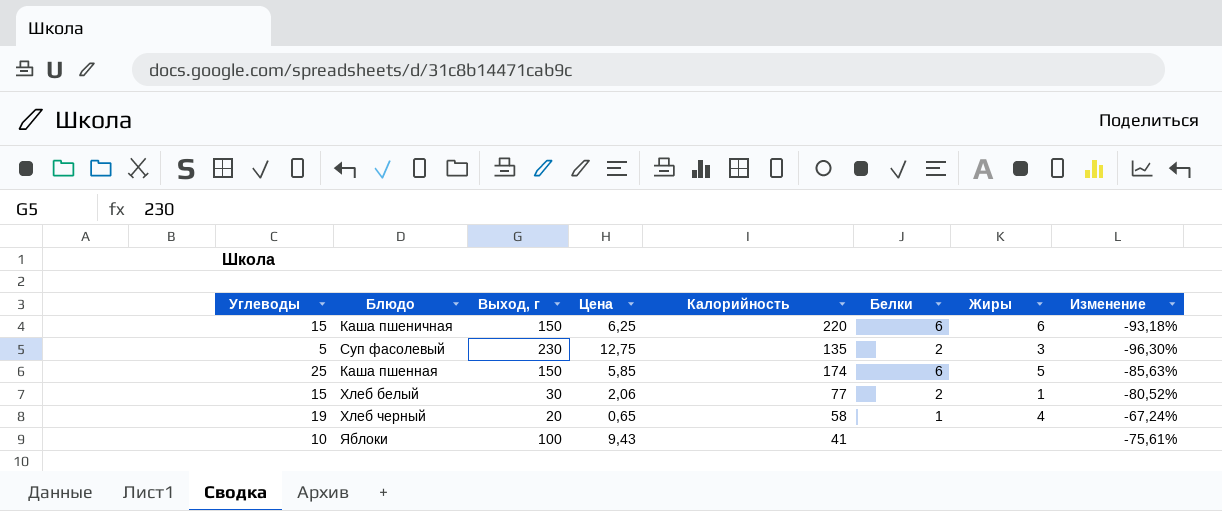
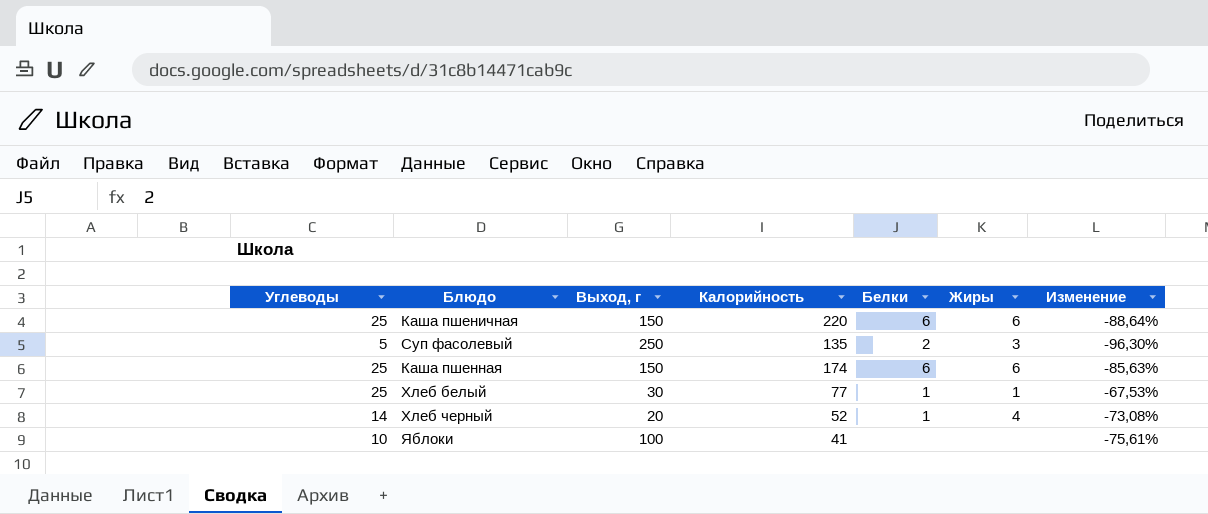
column Цена | position: 4 -> none
Каша пшеничная | Углеводы: 15 -> 25
Каша пшеничная | Изменение: -93,18% -> -88,64%
Суп фасолевый | Выход, г: 230 -> 250
Каша пшенная | Жиры: 5 -> 6
Хлеб белый | Углеводы: 15 -> 25
Хлеб белый | Белки: 2 -> 1
Хлеб белый | Изменение: -80,52% -> -67,53%
Хлеб черный | Углеводы: 19 -> 14
Хлеб черный | Калорийность: 58 -> 52
Хлеб черный | Изменение: -67,24% -> -73,08%

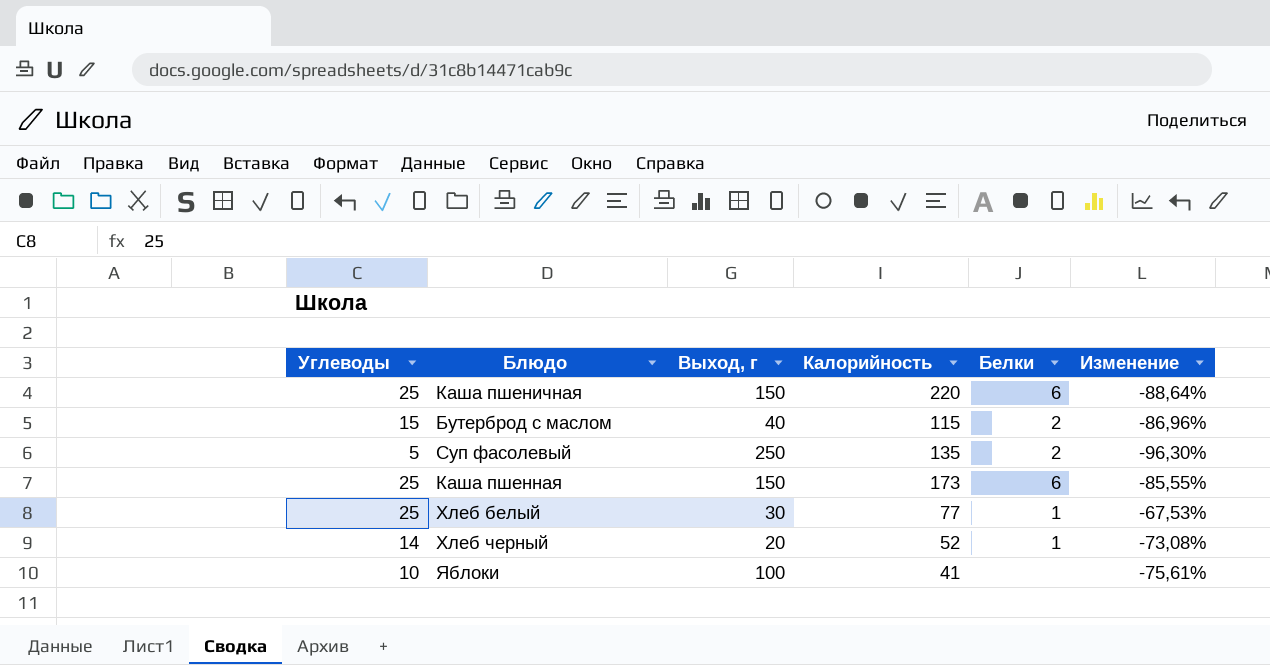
column Жиры | position: 6 -> none
row Бутерброд с маслом: none -> 15 | 40 | 115 | 2 | -86,96%
Каша пшенная | Калорийность: 174 -> 173
Каша пшенная | Изменение: -85,63% -> -85,55%

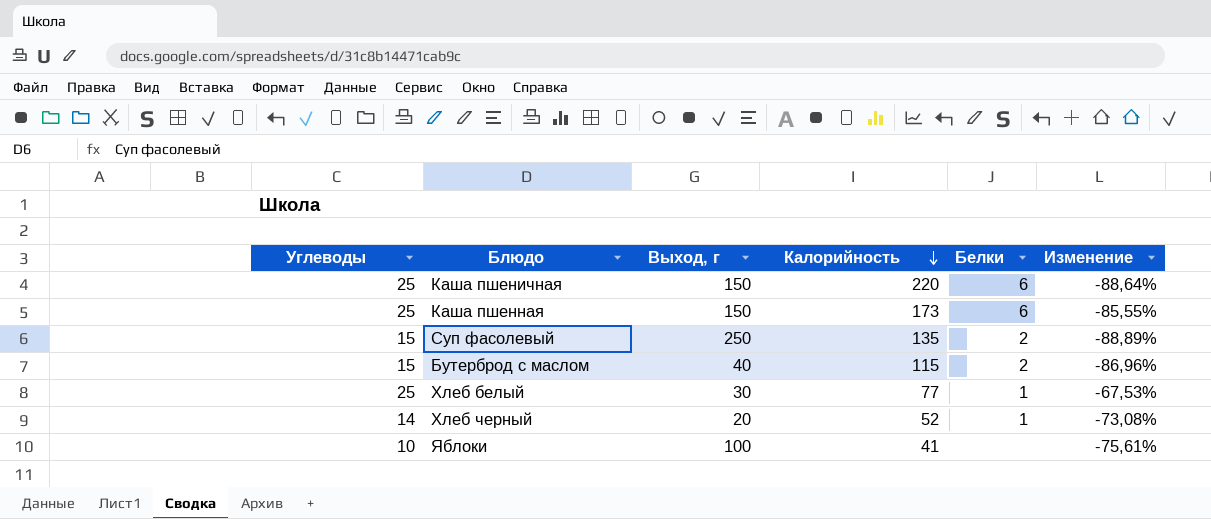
row order: none -> Калорийность descending
Суп фасолевый | Углеводы: 5 -> 15
Суп фасолевый | Изменение: -96,30% -> -88,89%

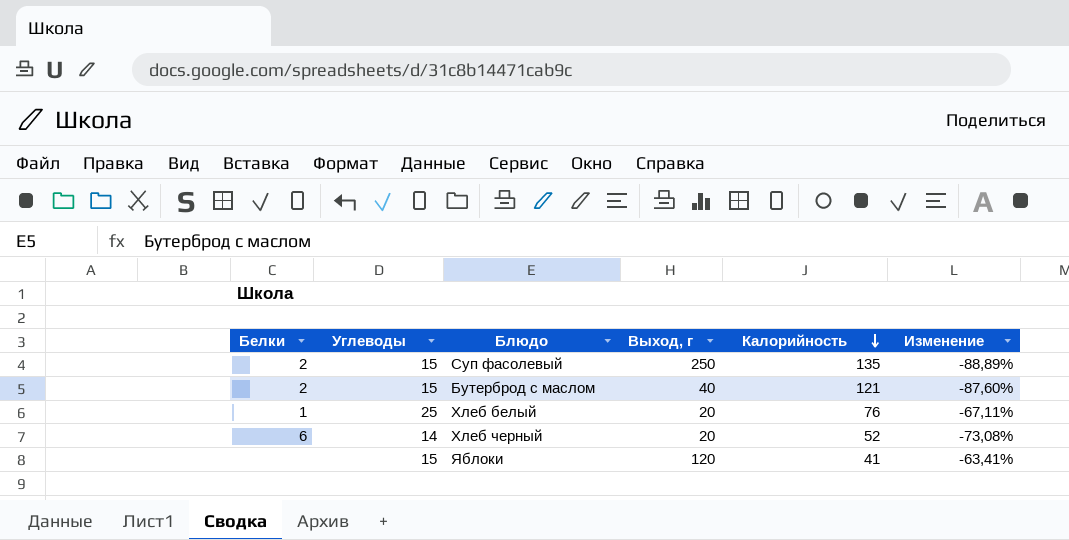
column Белки | position: 5 -> 1
row Каша пшеничная: 25 | 150 | 220 | 6 | -88,64% -> none
row Каша пшенная: 25 | 150 | 173 | 6 | -85,55% -> none
Бутерброд с маслом | Калорийность: 115 -> 121
Бутерброд с маслом | Изменение: -86,96% -> -87,60%
Хлеб белый | Выход, г: 30 -> 20
Хлеб белый | Калорийность: 77 -> 76
Хлеб белый | Изменение: -67,53% -> -67,11%
Хлеб черный | Белки: 1 -> 6
Яблоки | Углеводы: 10 -> 15
Яблоки | Выход, г: 100 -> 120
Яблоки | Изменение: -75,61% -> -63,41%

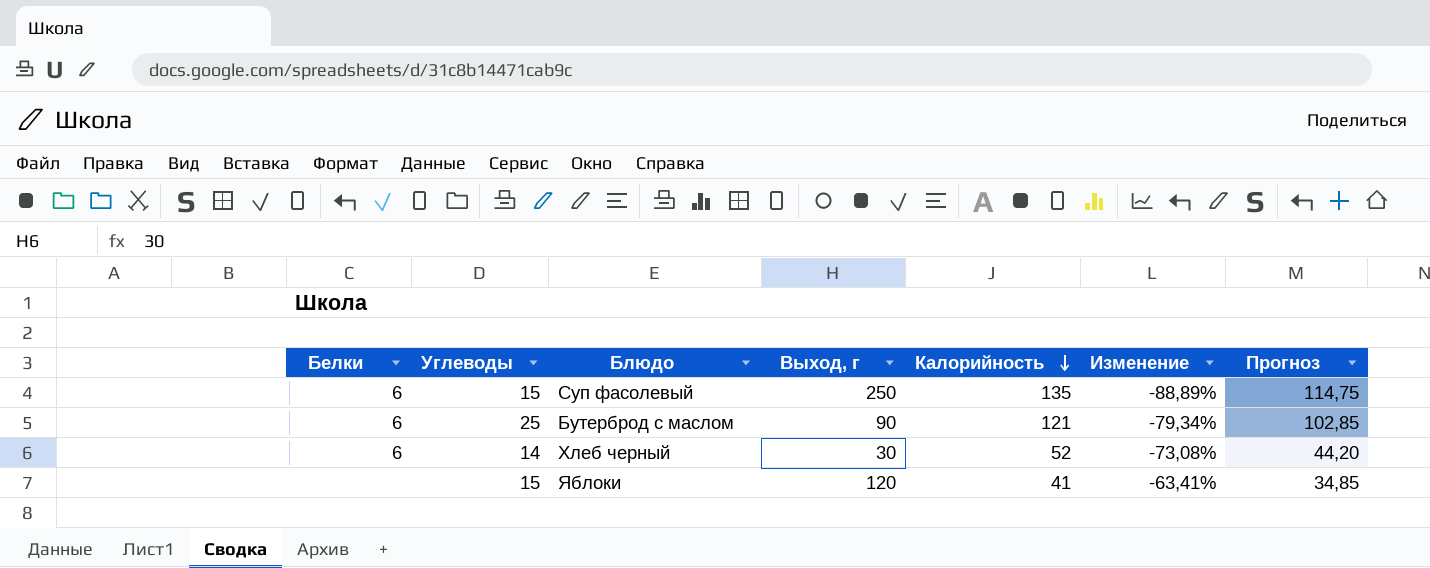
column Прогноз | formula: none -> [Калорийность] * 0,85
row Хлеб белый: 1 | 25 | 20 | 76 | -67,11% -> none
Суп фасолевый | Белки: 2 -> 6
Бутерброд с маслом | Белки: 2 -> 6
Бутерброд с маслом | Углеводы: 15 -> 25
Бутерброд с маслом | Выход, г: 40 -> 90
Бутерброд с маслом | Изменение: -87,60% -> -79,34%
Хлеб черный | Выход, г: 20 -> 30

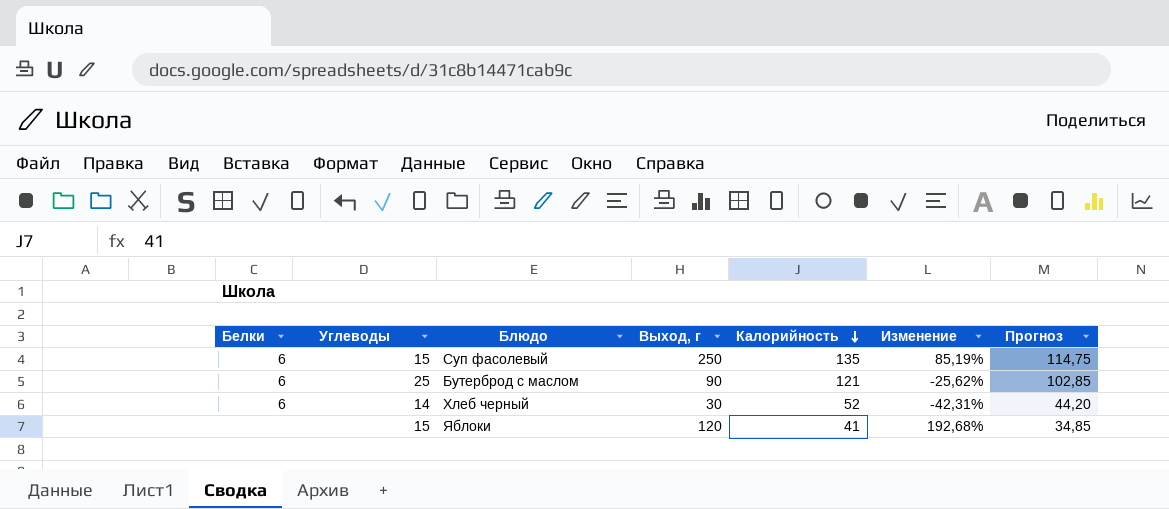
column Изменение | formula: ([Углеводы] - [Калорийность]) / [Калорийность] -> ([Выход, г] - [Калорийность]) / [Калорийность]

